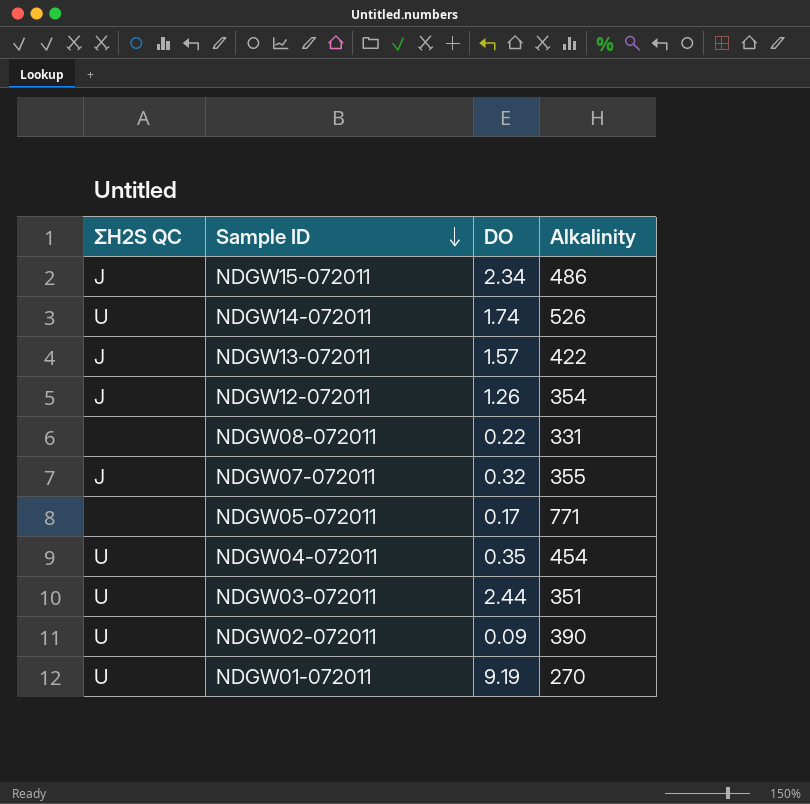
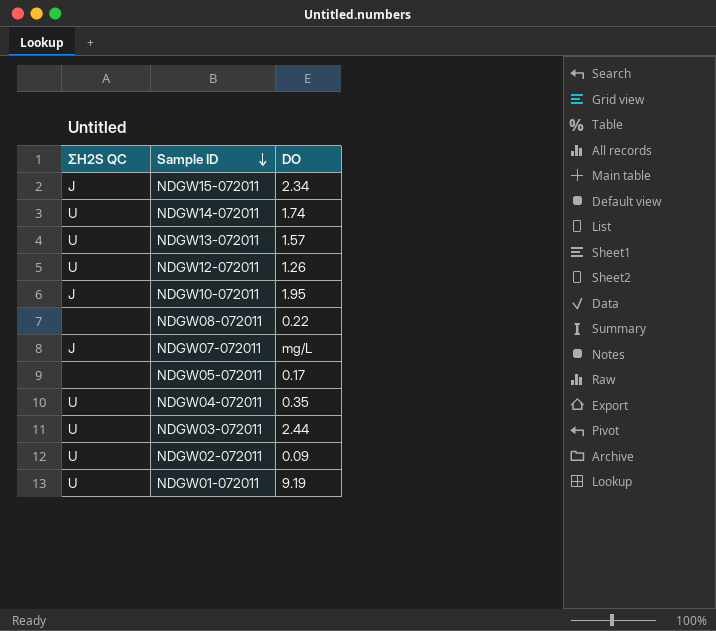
column Alkalinity | position: 4 -> none
NDGW13-072011 | ΣH2S QC: J -> U
NDGW12-072011 | ΣH2S QC: J -> U
row NDGW10-072011: none -> J | 1.95
NDGW07-072011 | DO: 0.32 -> mg/L

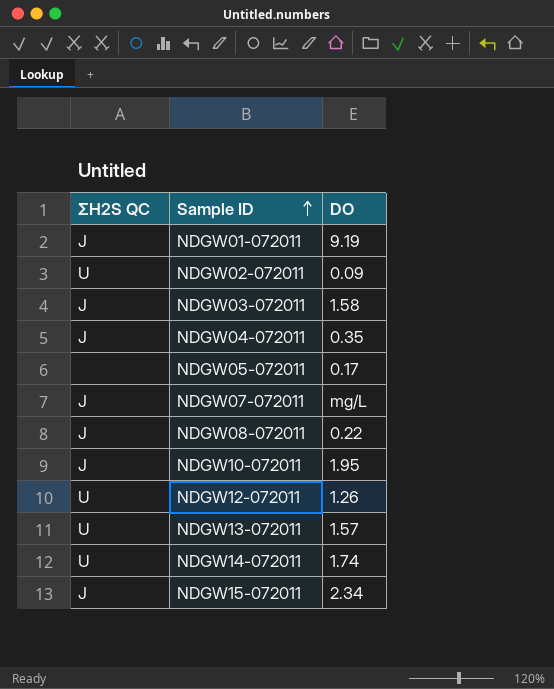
row order: Sample ID descending -> Sample ID ascending
NDGW01-072011 | ΣH2S QC: U -> J
NDGW03-072011 | ΣH2S QC: U -> J
NDGW03-072011 | DO: 2.44 -> 1.58
NDGW04-072011 | ΣH2S QC: U -> J
NDGW08-072011 | ΣH2S QC: none -> J

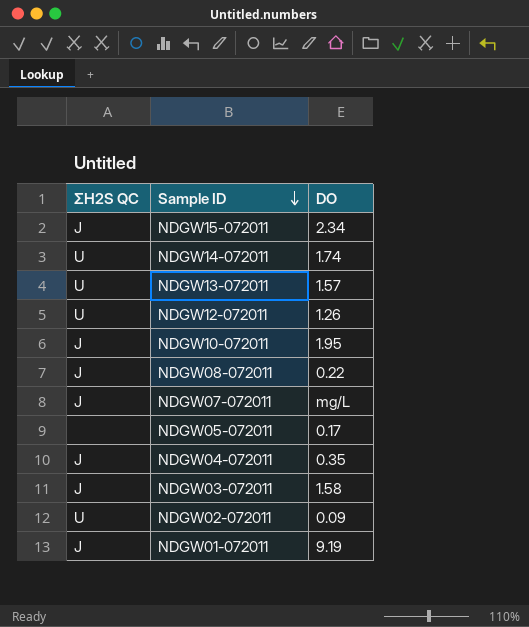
row order: Sample ID ascending -> Sample ID descending

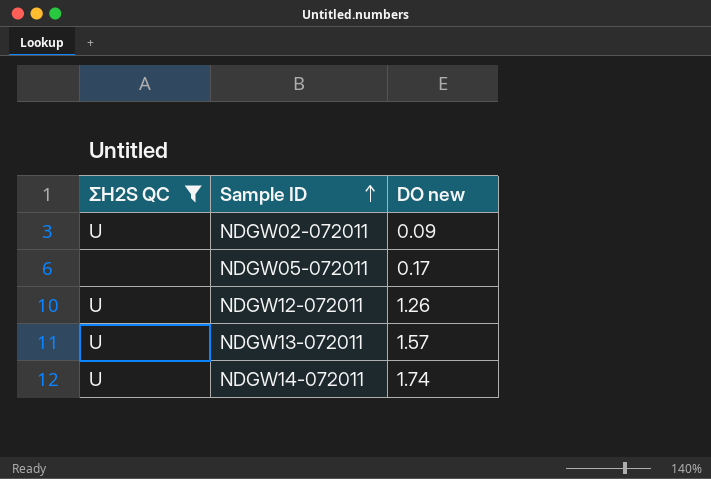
filter: none -> ΣH2S QC != J
row order: Sample ID descending -> Sample ID ascending
column name: DO -> DO new

